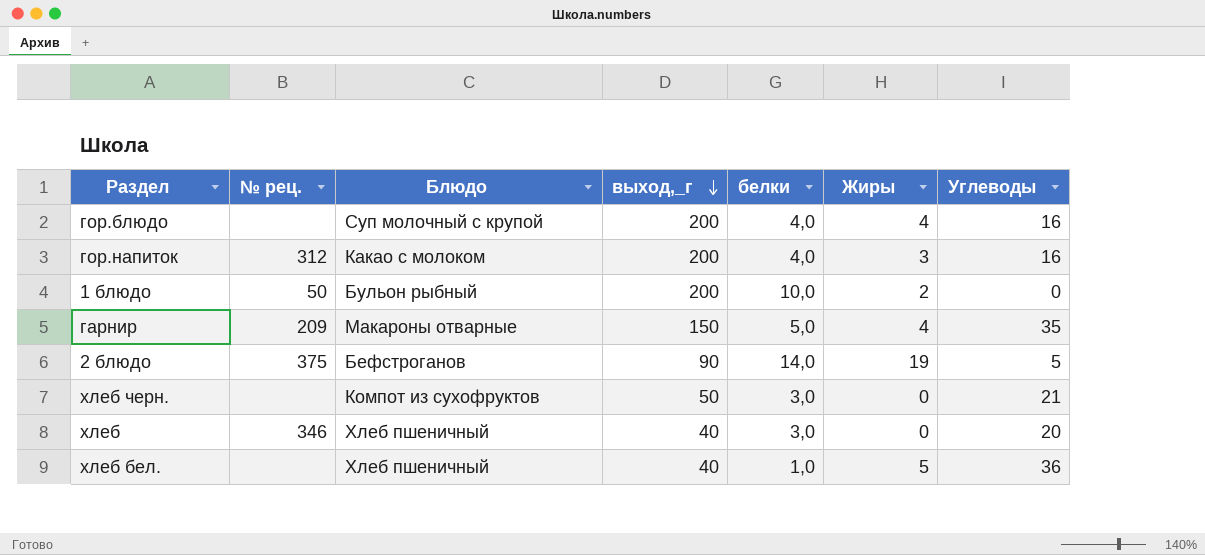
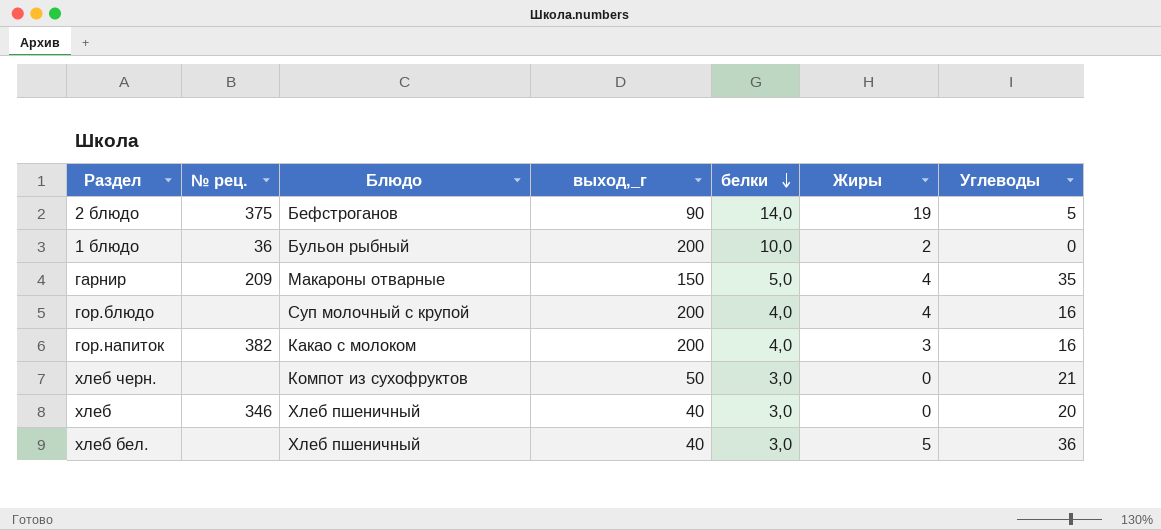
row order: выход,_г descending -> белки descending
1 блюдо | № рец.: 50 -> 36
гор.напиток | № рец.: 312 -> 382
хлеб бел. | белки: 1,0 -> 3,0

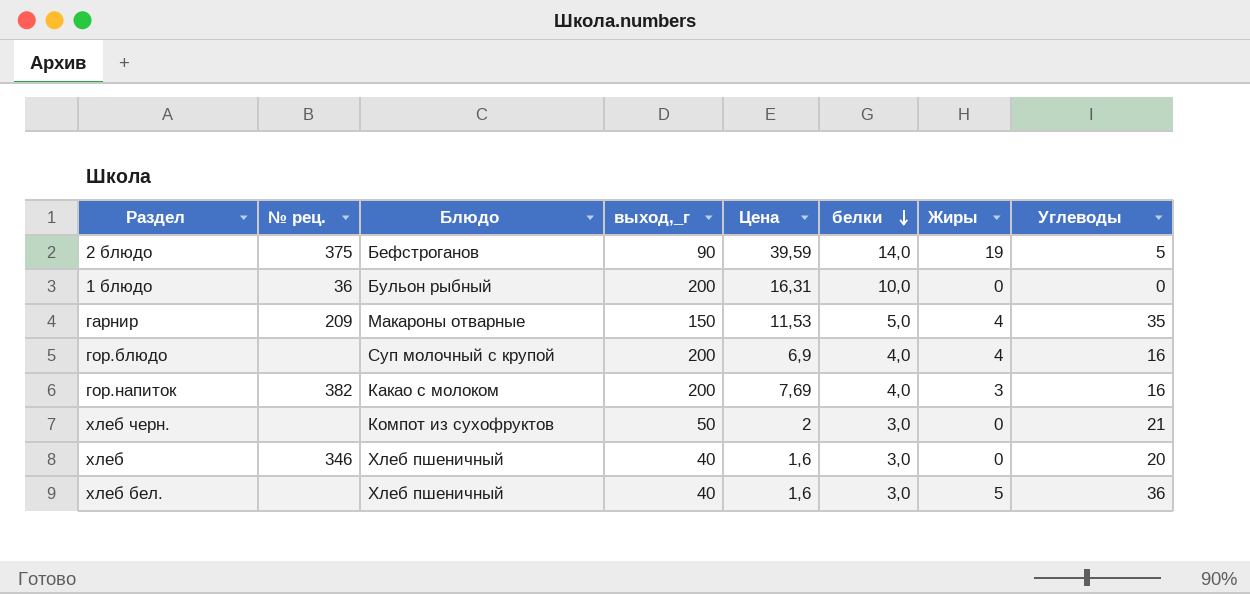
column Цена | position: none -> 5
1 блюдо | Жиры: 2 -> 0

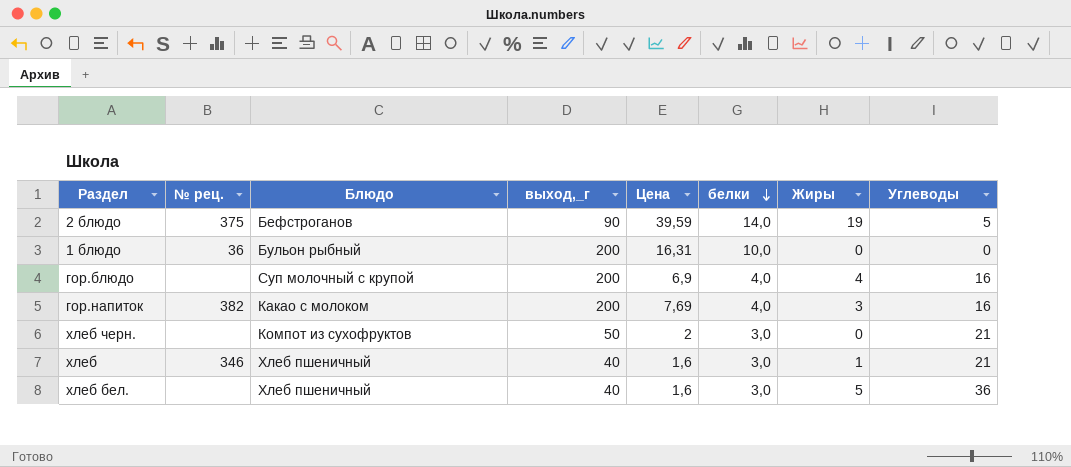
row гарнир: 209 | Макароны отварные | 150 | 11,53 | 5,0 | 4 | 35 -> none
хлеб | Жиры: 0 -> 1
хлеб | Углеводы: 20 -> 21

